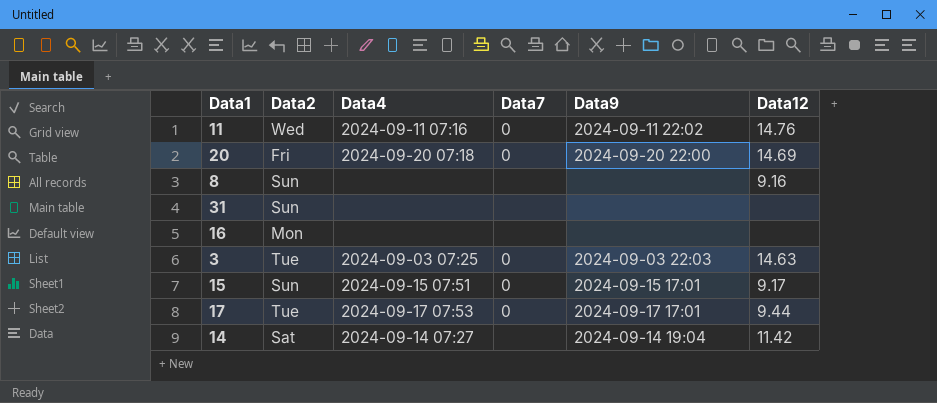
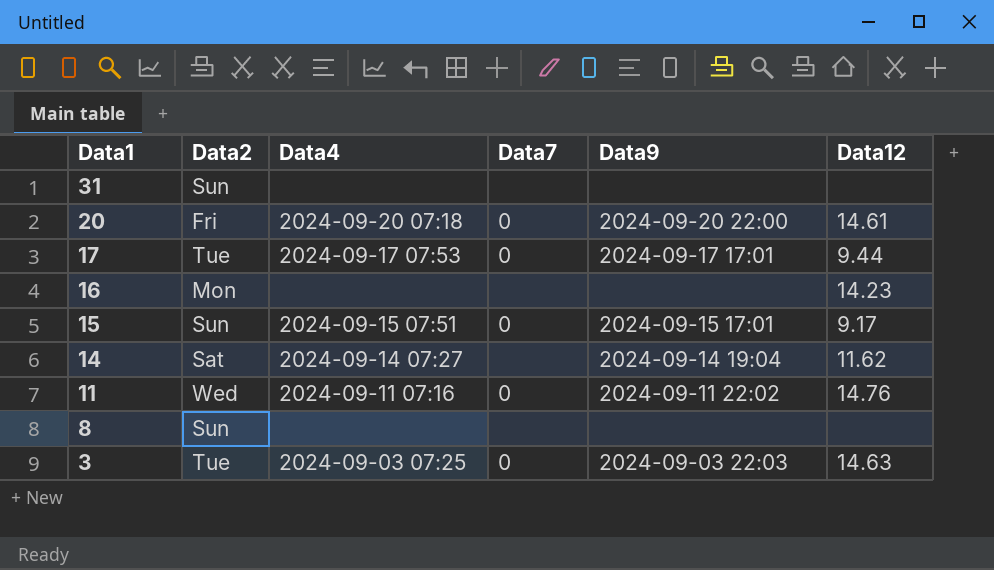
row order: none -> Data1 descending
20 | Data12: 14.69 -> 14.61
16 | Data12: none -> 14.23
14 | Data12: 11.42 -> 11.62
8 | Data12: 9.16 -> none

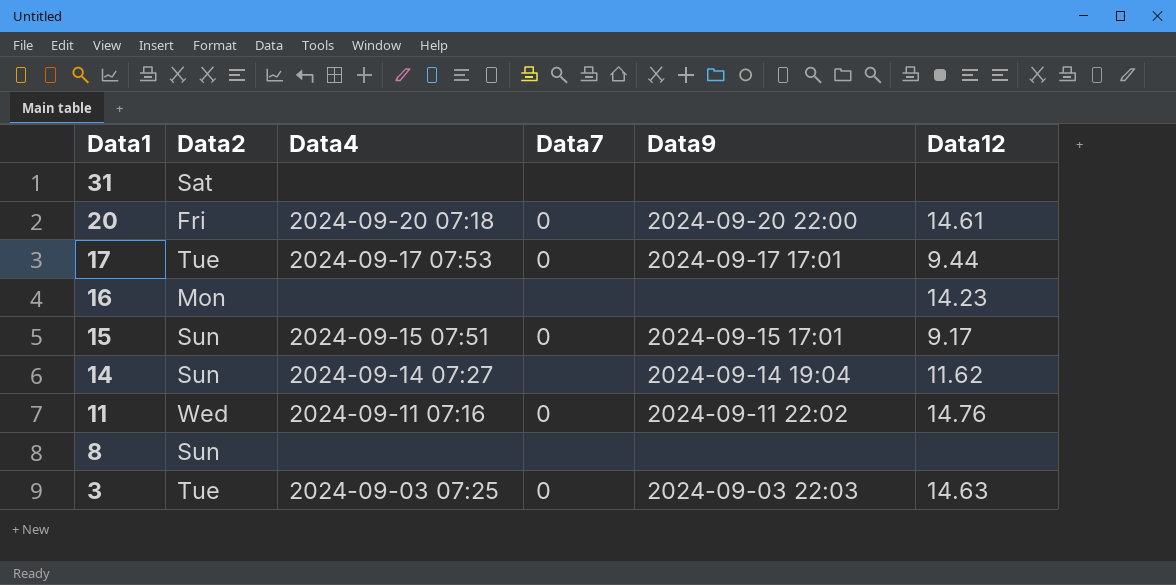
31 | Data2: Sun -> Sat
14 | Data2: Sat -> Sun

